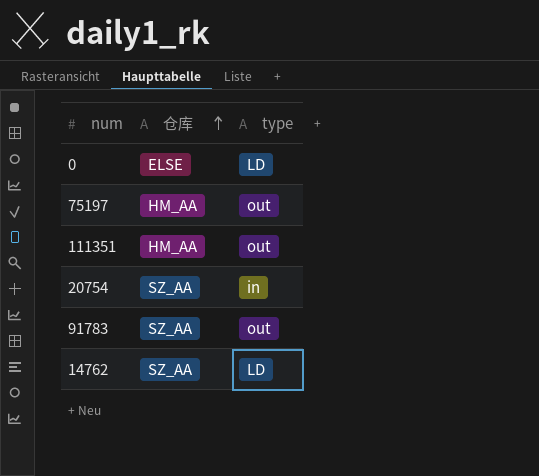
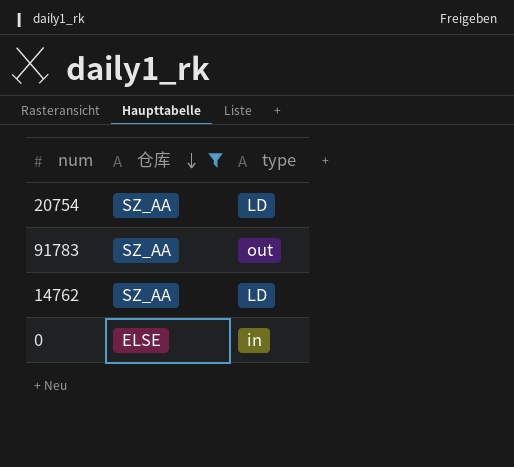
filter: none -> 仓库 != HM_AA
row order: 仓库 ascending -> 仓库 descending
20754 | type: in -> LD
0 | type: LD -> in

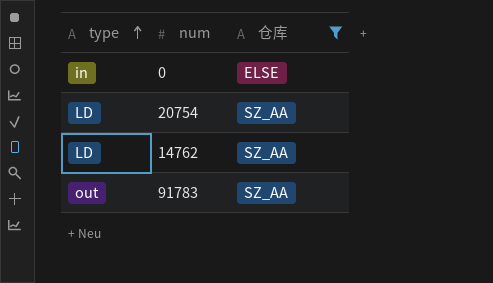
row order: 仓库 descending -> type ascending
column type | position: 3 -> 1

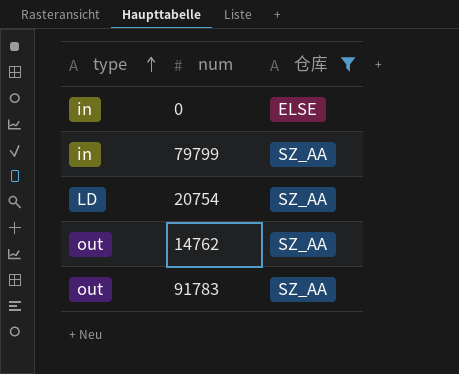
row 79799: none -> in | SZ_AA
14762 | type: LD -> out

